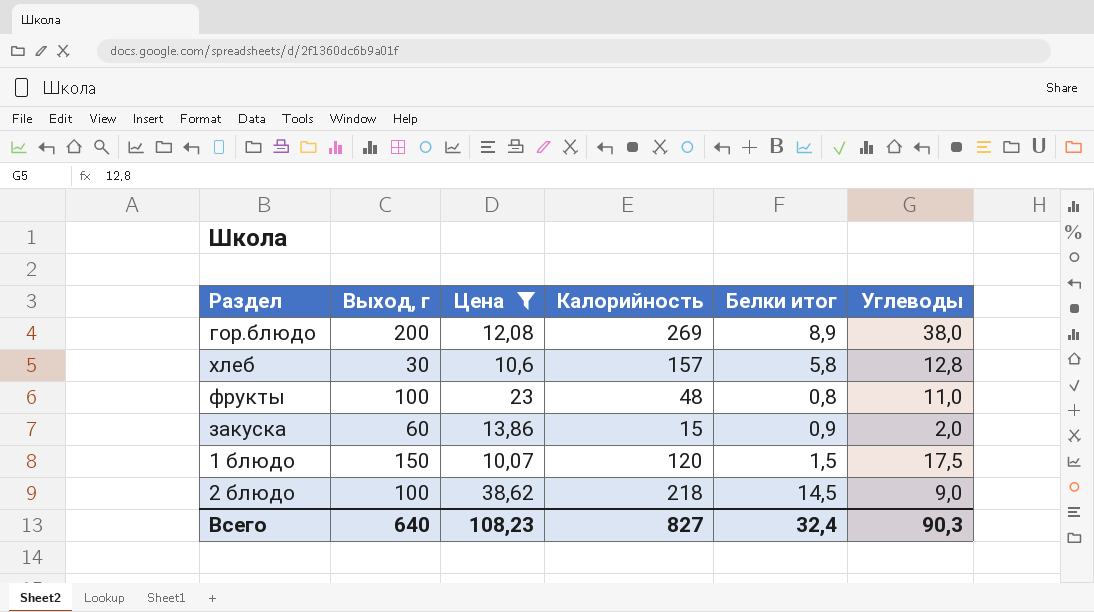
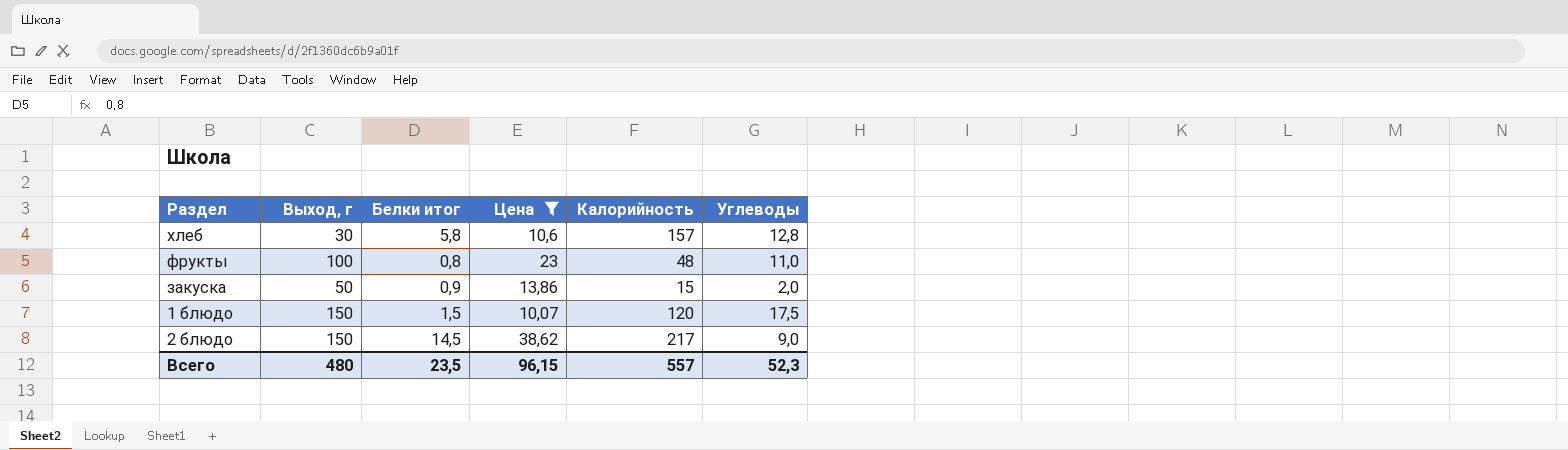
column Белки итог | position: 5 -> 3
row гор.блюдо: 200 | 12,08 | 269 | 8,9 | 38,0 -> none
закуска | Выход, г: 60 -> 50
2 блюдо | Выход, г: 100 -> 150
2 блюдо | Калорийность: 218 -> 217
Всего | Выход, г: 640 -> 480
Всего | Белки итог: 32,4 -> 23,5
Всего | Цена: 108,23 -> 96,15
Всего | Калорийность: 827 -> 557
Всего | Углеводы: 90,3 -> 52,3

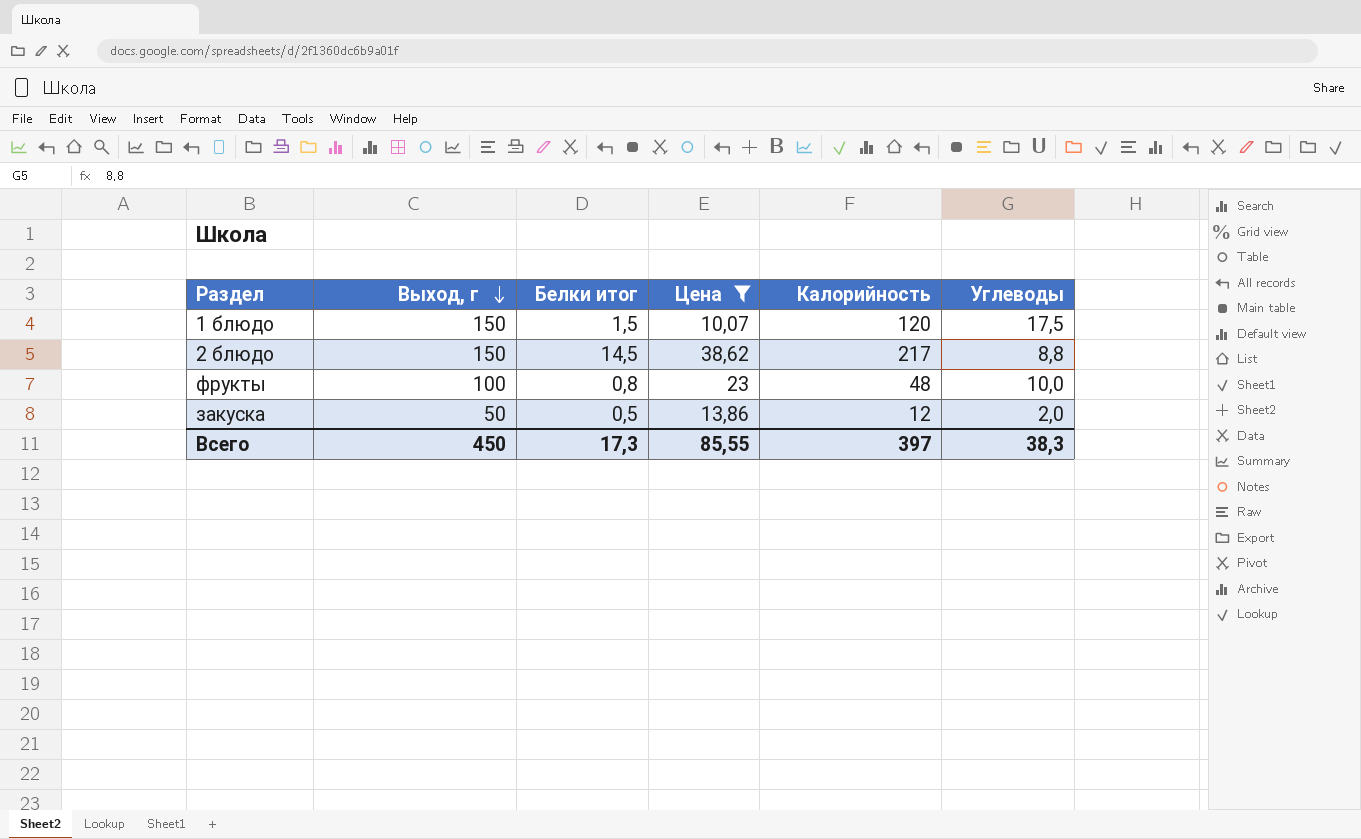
row order: none -> Выход, г descending
row хлеб: 30 | 5,8 | 10,6 | 157 | 12,8 -> none
2 блюдо | Углеводы: 9,0 -> 8,8
фрукты | Углеводы: 11,0 -> 10,0
закуска | Белки итог: 0,9 -> 0,5
закуска | Калорийность: 15 -> 12
Всего | Выход, г: 480 -> 450
Всего | Белки итог: 23,5 -> 17,3
Всего | Цена: 96,15 -> 85,55
Всего | Калорийность: 557 -> 397
Всего | Углеводы: 52,3 -> 38,3

